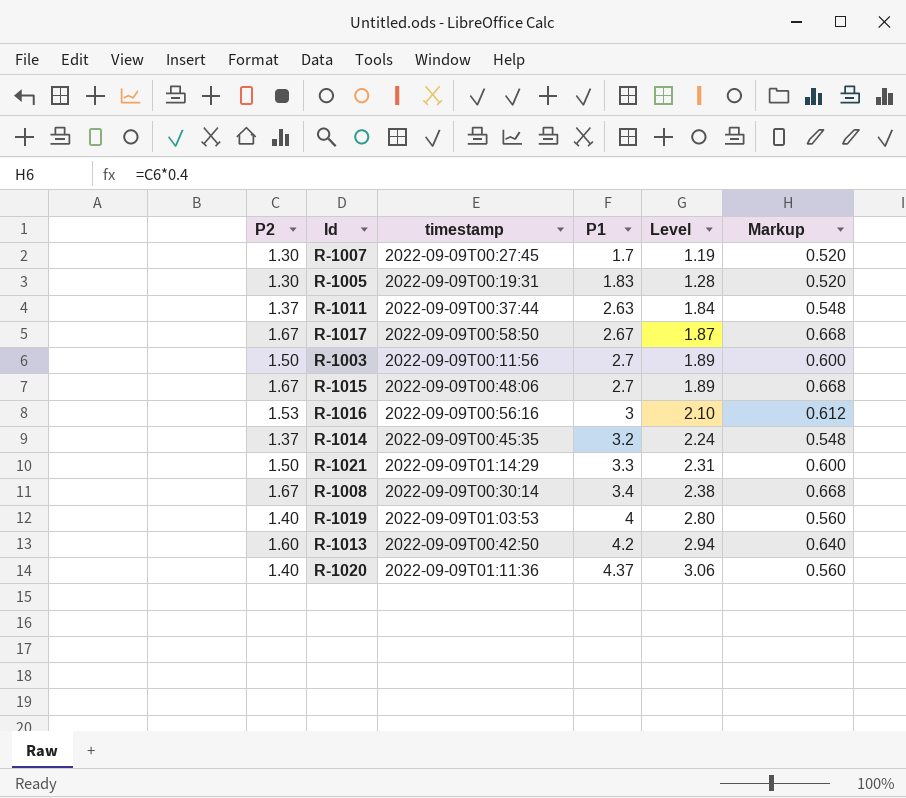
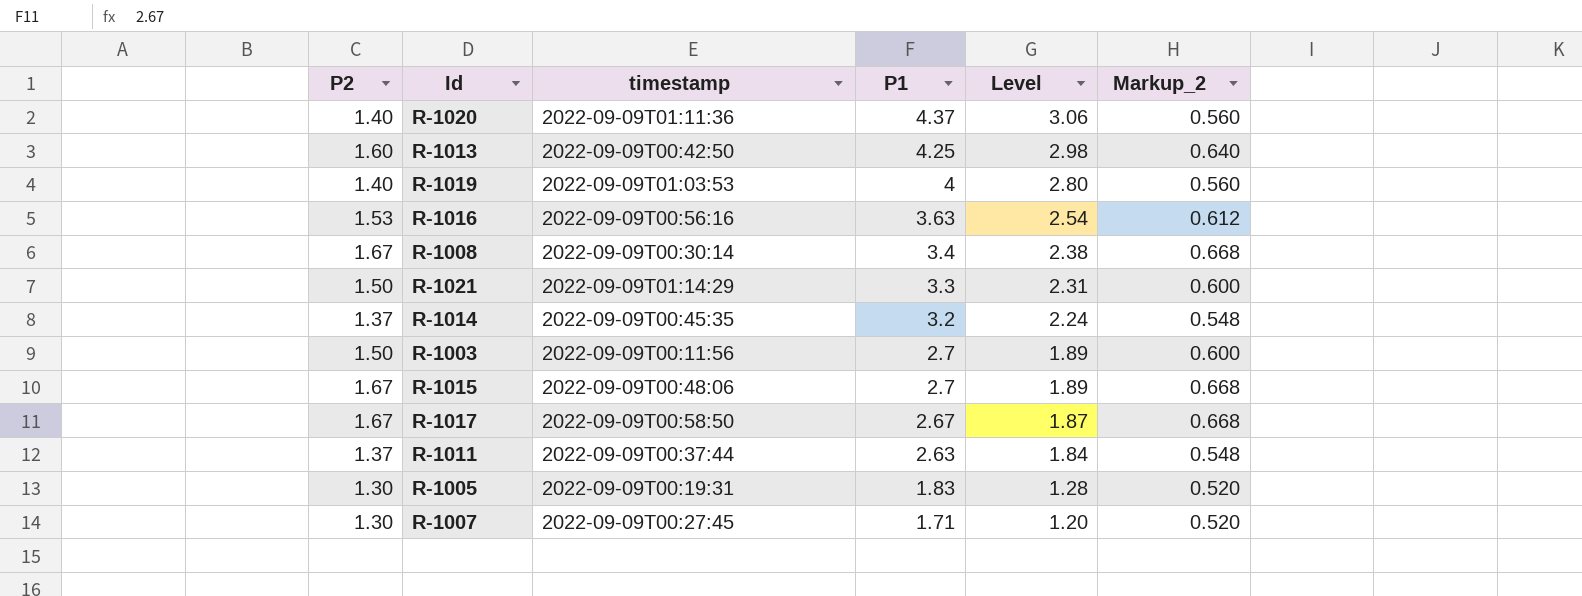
row order: P1 ascending -> P1 descending
column name: Markup -> Markup_2
R-1013 | P1: 4.2 -> 4.25
R-1013 | Level: 2.94 -> 2.98
R-1016 | P1: 3 -> 3.63
R-1016 | Level: 2.10 -> 2.54
R-1007 | P1: 1.7 -> 1.71
R-1007 | Level: 1.19 -> 1.20

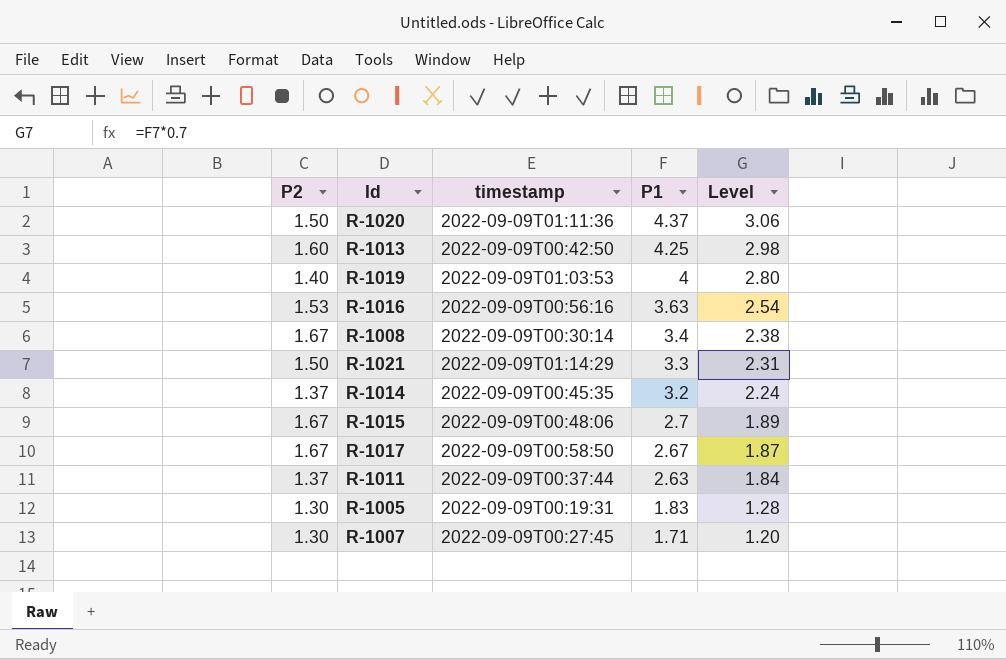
column Markup_2 | formula: [P2] * 0.4 -> none
row R-1003: 1.50 | 2022-09-09T00:11:56 | 2.7 | 1.89 | 0.600 -> none
R-1020 | P2: 1.40 -> 1.50

